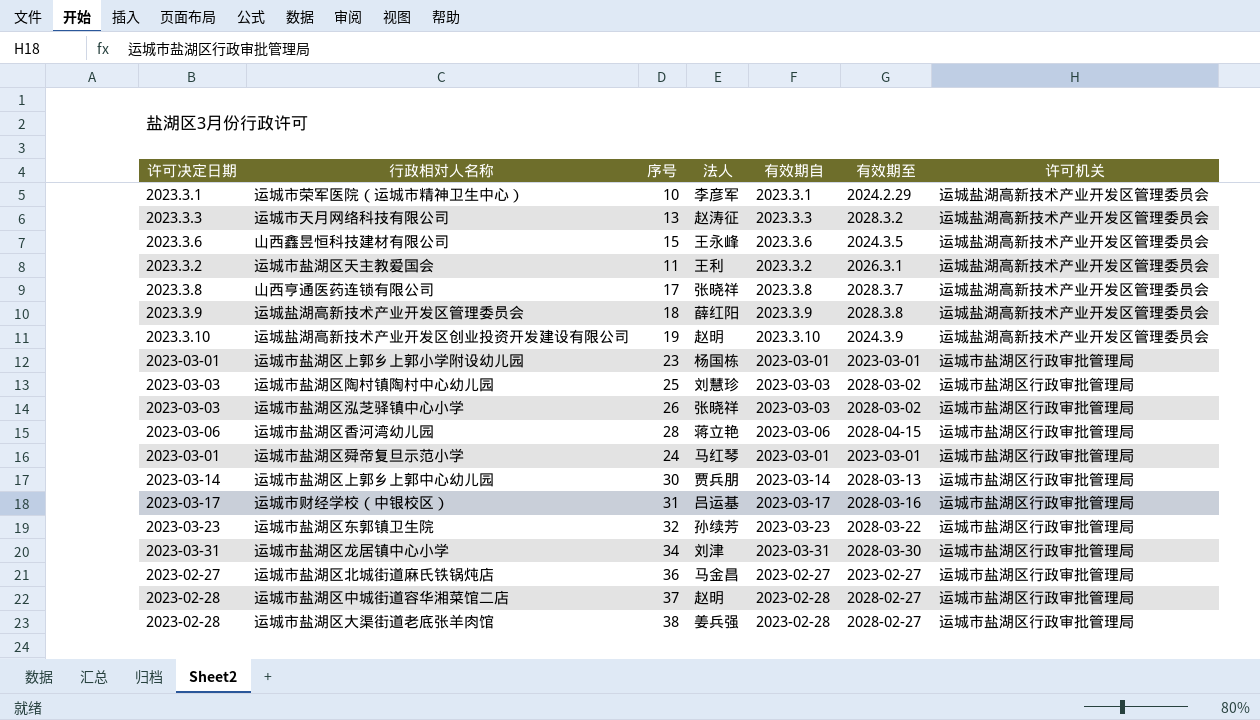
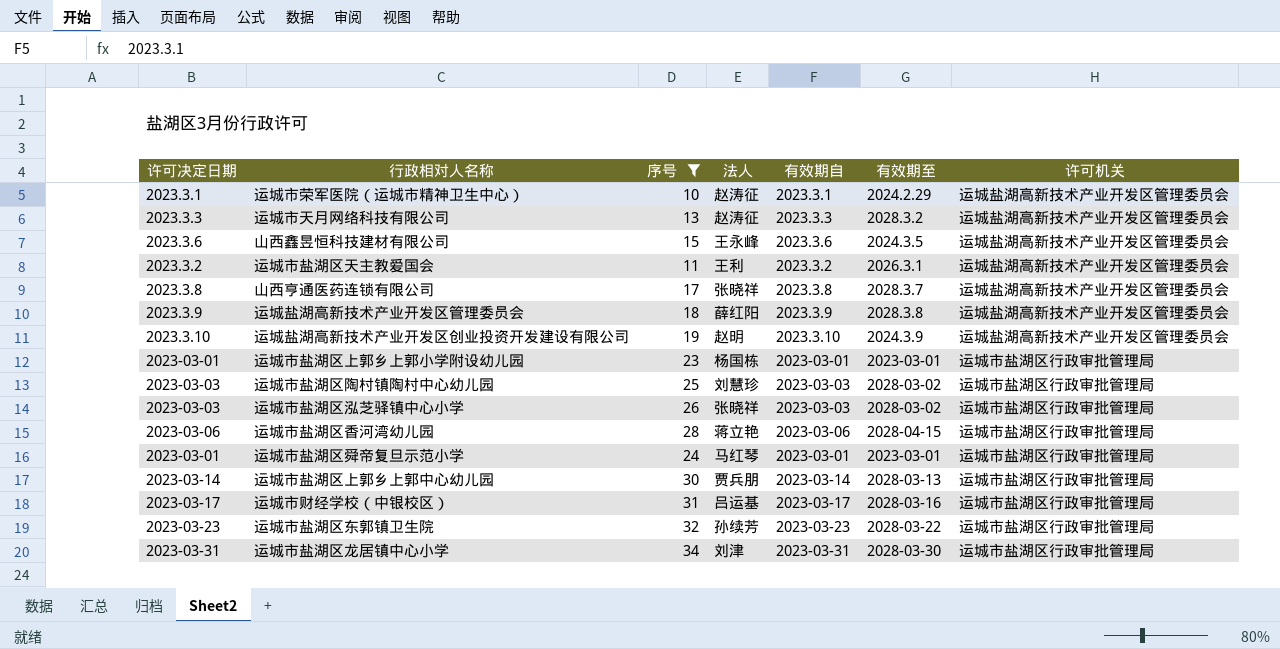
filter: none -> 序号 <= 34
运城市荣军医院（运城市精神卫生中心） | 法人: 李彦军 -> 赵涛征

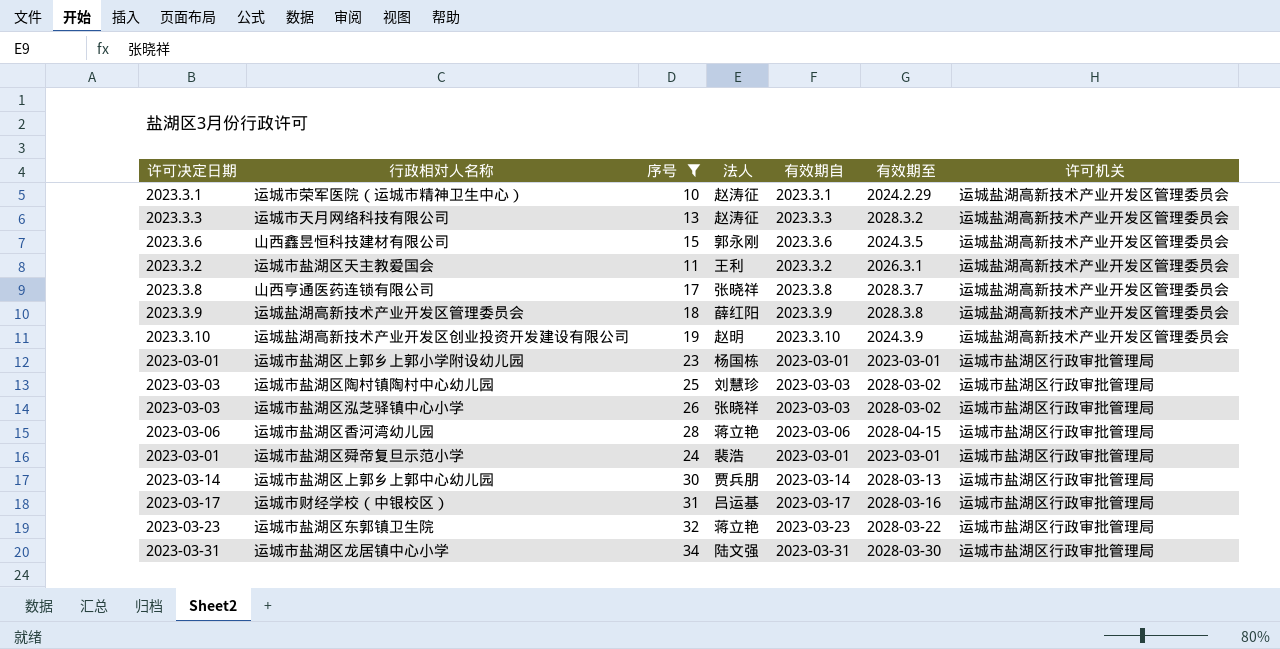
山西鑫昱恒科技建材有限公司 | 法人: 王永峰 -> 郭永刚
运城市盐湖区舜帝复旦示范小学 | 法人: 马红琴 -> 裴浩
运城市盐湖区东郭镇卫生院 | 法人: 孙续芳 -> 蒋立艳
运城市盐湖区龙居镇中心小学 | 法人: 刘津 -> 陆文强

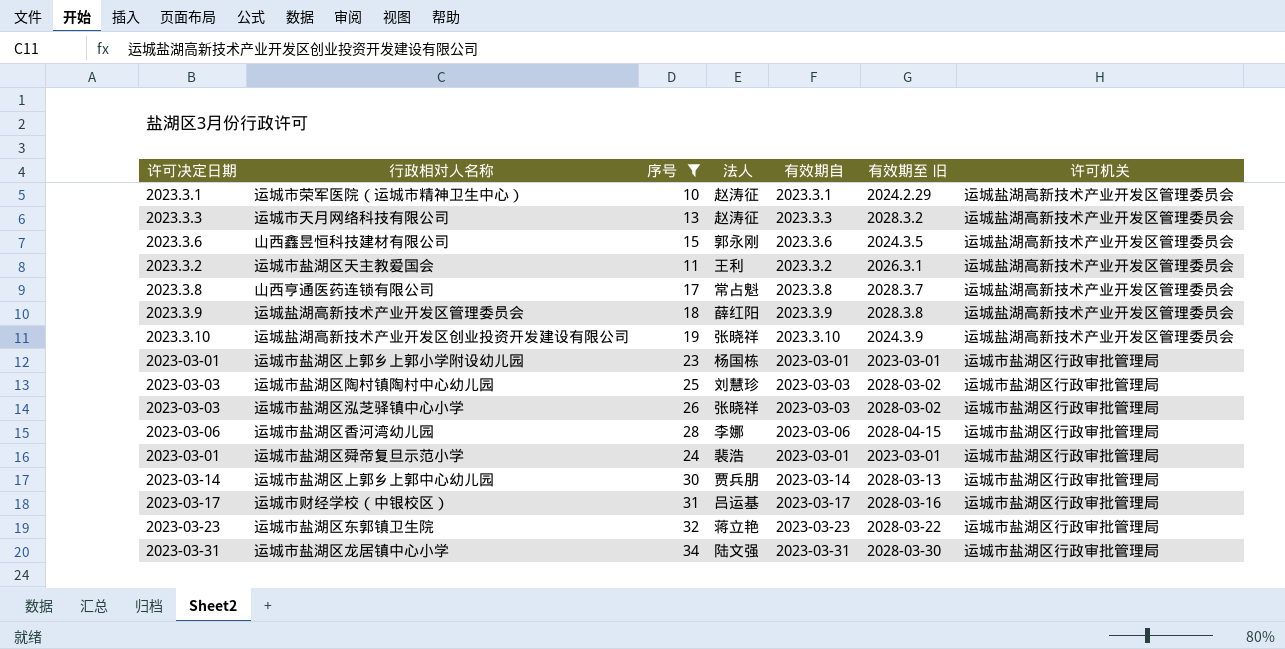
column name: 有效期至 -> 有效期至 旧
山西亨通医药连锁有限公司 | 法人: 张晓祥 -> 常占魁
运城盐湖高新技术产业开发区创业投资开发建设有限公司 | 法人: 赵明 -> 张晓祥
运城市盐湖区香河湾幼儿园 | 法人: 蒋立艳 -> 李娜

